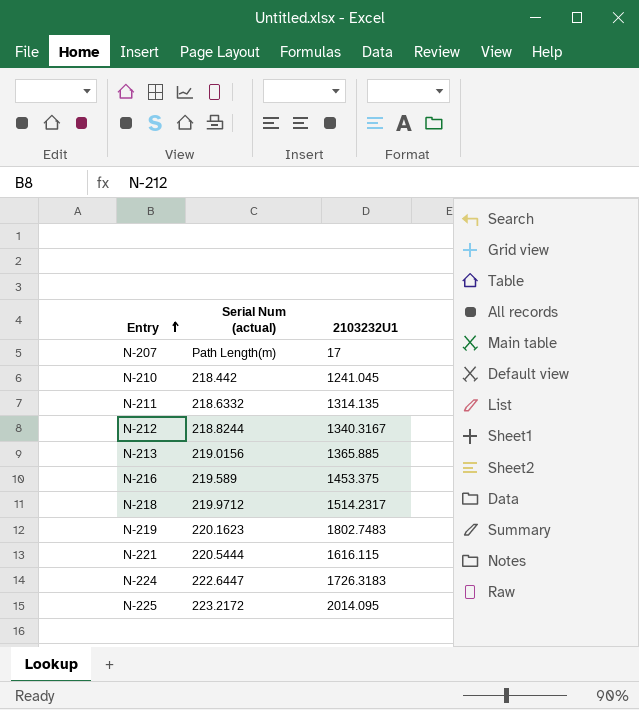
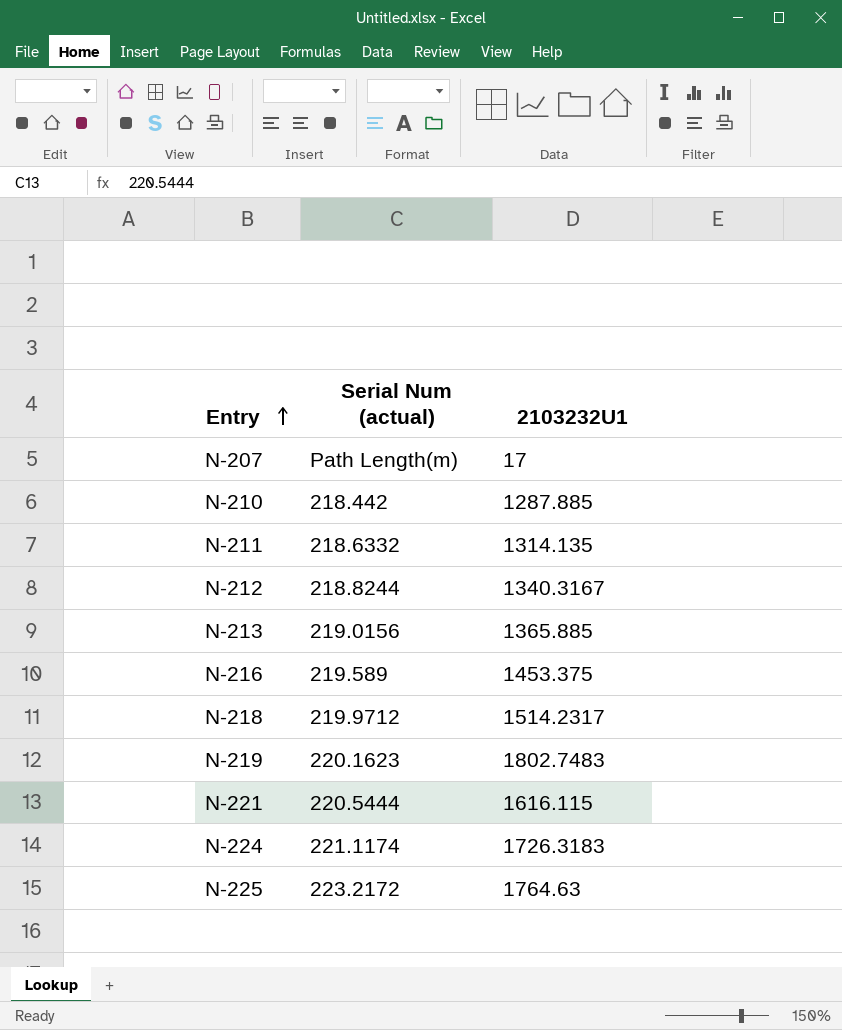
N-210 | 2103232U1: 1241.045 -> 1287.885
N-224 | Serial Num (actual): 222.6447 -> 221.1174
N-225 | 2103232U1: 2014.095 -> 1764.63

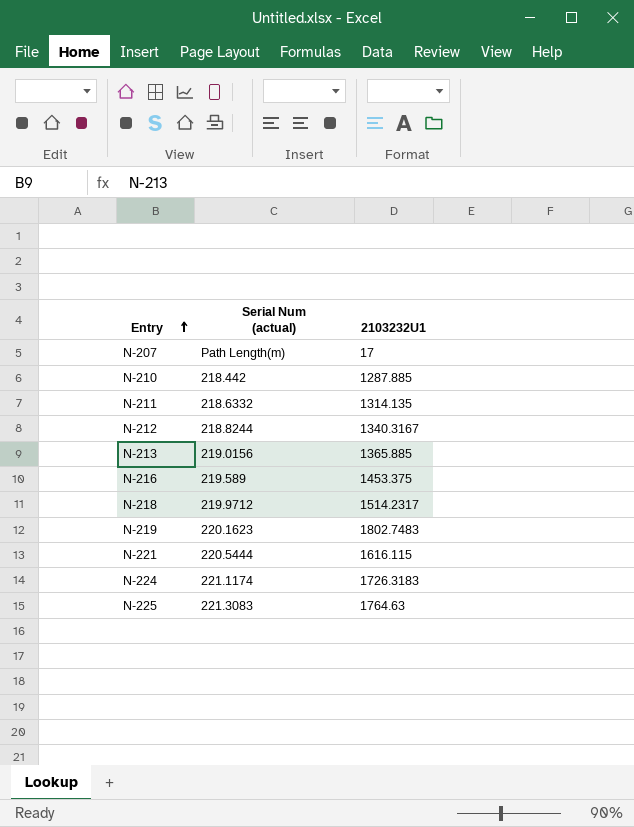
N-225 | Serial Num (actual): 223.2172 -> 221.3083

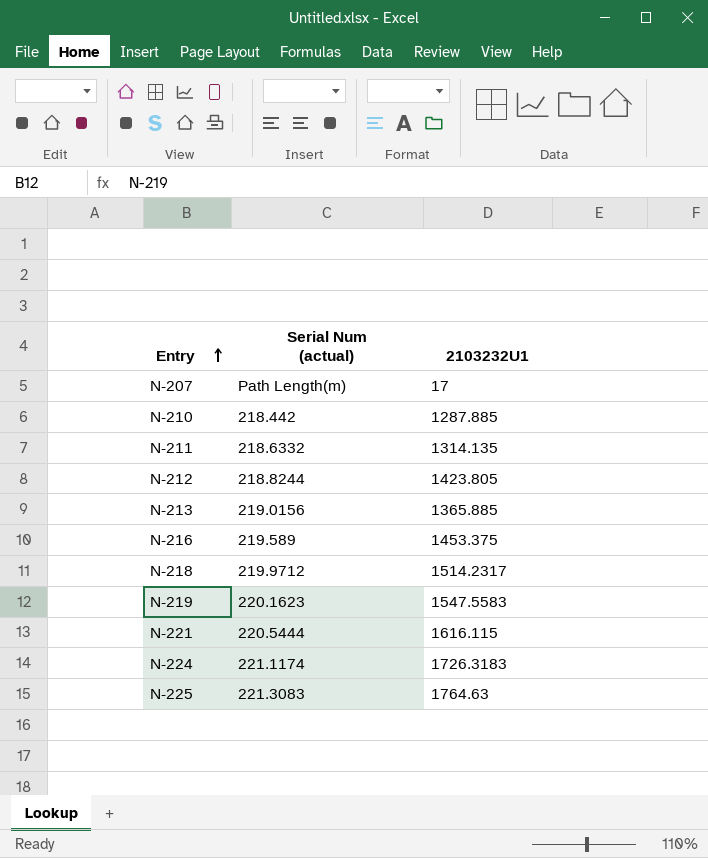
N-212 | 2103232U1: 1340.3167 -> 1423.805
N-219 | 2103232U1: 1802.7483 -> 1547.5583

